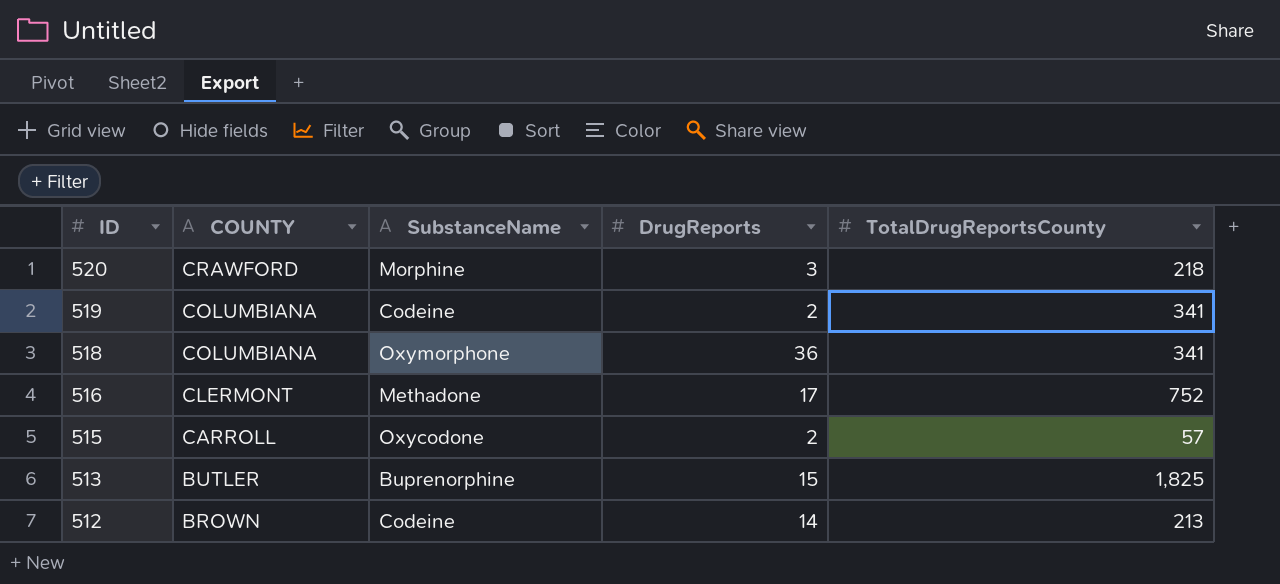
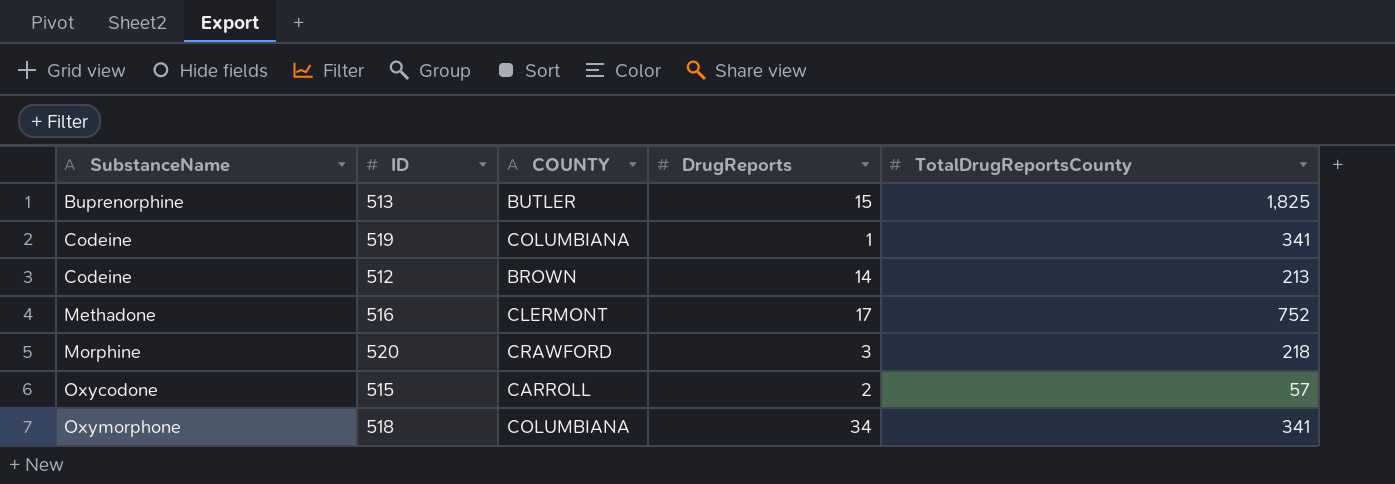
row order: ID descending -> SubstanceName ascending
column SubstanceName | position: 3 -> 1
519 | DrugReports: 2 -> 1
518 | DrugReports: 36 -> 34

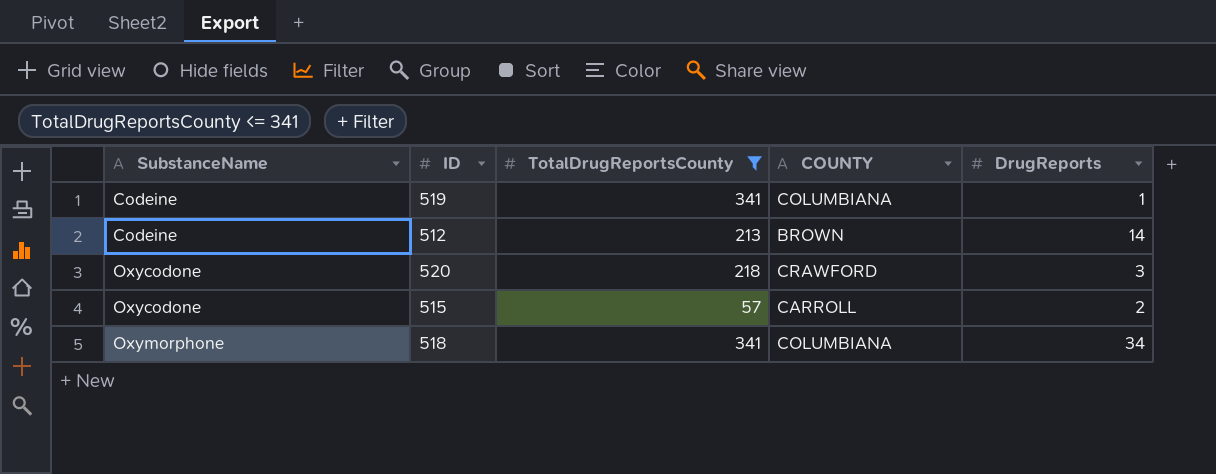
filter: none -> TotalDrugReportsCounty <= 341
column TotalDrugReportsCounty | position: 5 -> 3
520 | SubstanceName: Morphine -> Oxycodone

